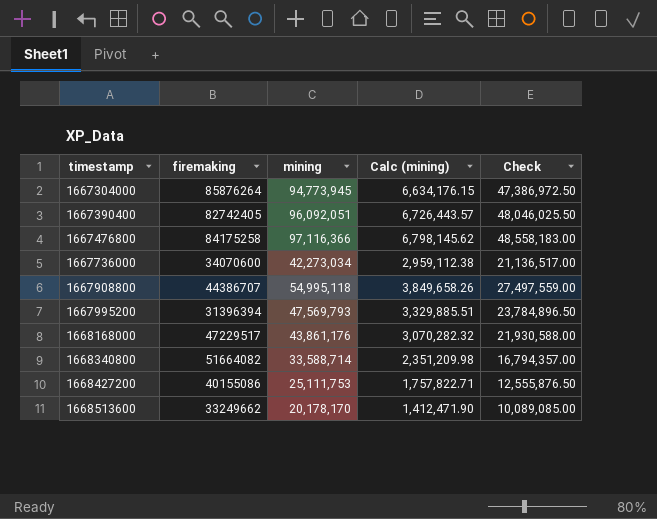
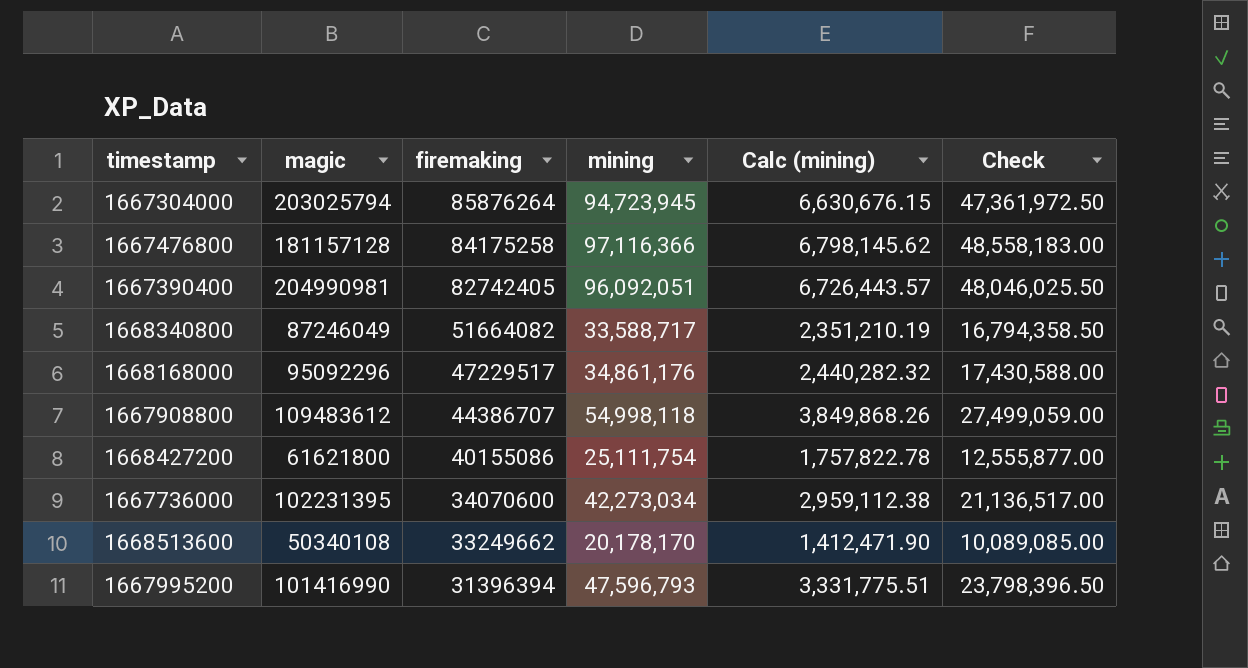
row order: timestamp ascending -> firemaking descending
column magic | position: none -> 2
1667304000 | mining: 94,773,945 -> 94,723,945
1667304000 | Calc (mining): 6,634,176.15 -> 6,630,676.15
1667304000 | Check: 47,386,972.50 -> 47,361,972.50
1668340800 | mining: 33,588,714 -> 33,588,717
1668340800 | Calc (mining): 2,351,209.98 -> 2,351,210.19
1668340800 | Check: 16,794,357.00 -> 16,794,358.50
1668168000 | mining: 43,861,176 -> 34,861,176
1668168000 | Calc (mining): 3,070,282.32 -> 2,440,282.32
1668168000 | Check: 21,930,588.00 -> 17,430,588.00
1667908800 | mining: 54,995,118 -> 54,998,118
1667908800 | Calc (mining): 3,849,658.26 -> 3,849,868.26
1667908800 | Check: 27,497,559.00 -> 27,499,059.00
1668427200 | mining: 25,111,753 -> 25,111,754
1668427200 | Calc (mining): 1,757,822.71 -> 1,757,822.78
1668427200 | Check: 12,555,876.50 -> 12,555,877.00
1667995200 | mining: 47,569,793 -> 47,596,793
1667995200 | Calc (mining): 3,329,885.51 -> 3,331,775.51
1667995200 | Check: 23,784,896.50 -> 23,798,396.50

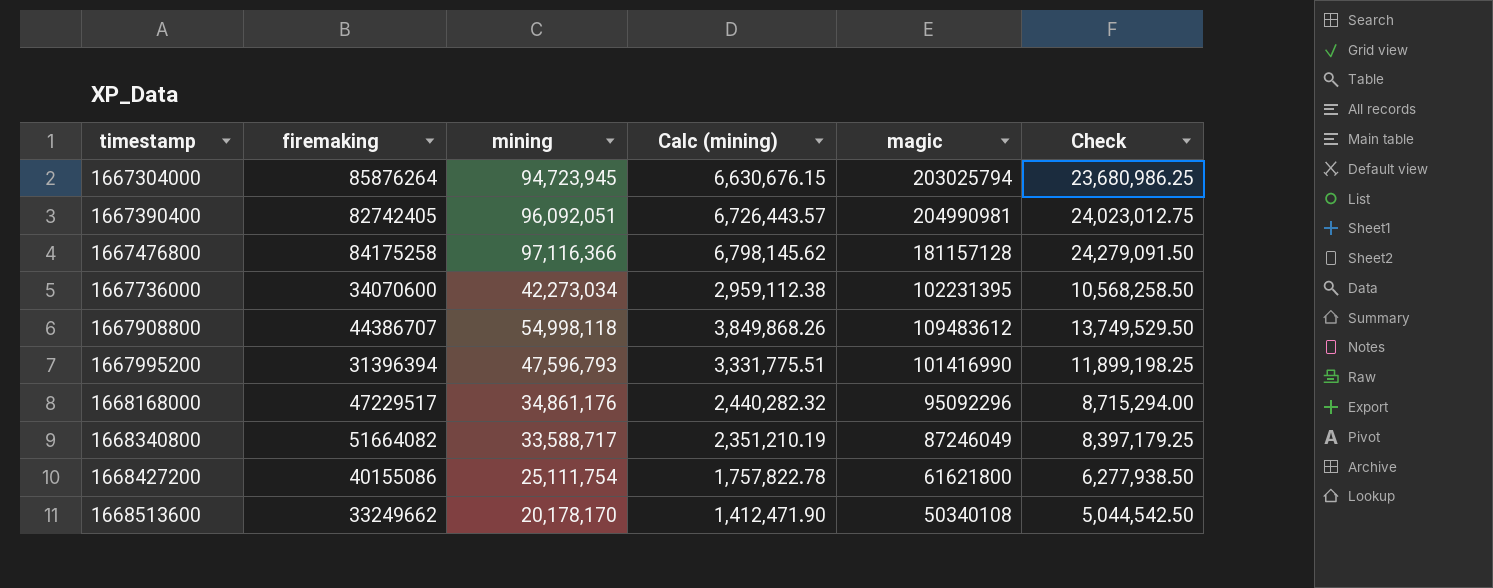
row order: firemaking descending -> timestamp ascending
column magic | position: 2 -> 5
column Check | formula: [mining] * 0.5 -> [mining] * 0.25

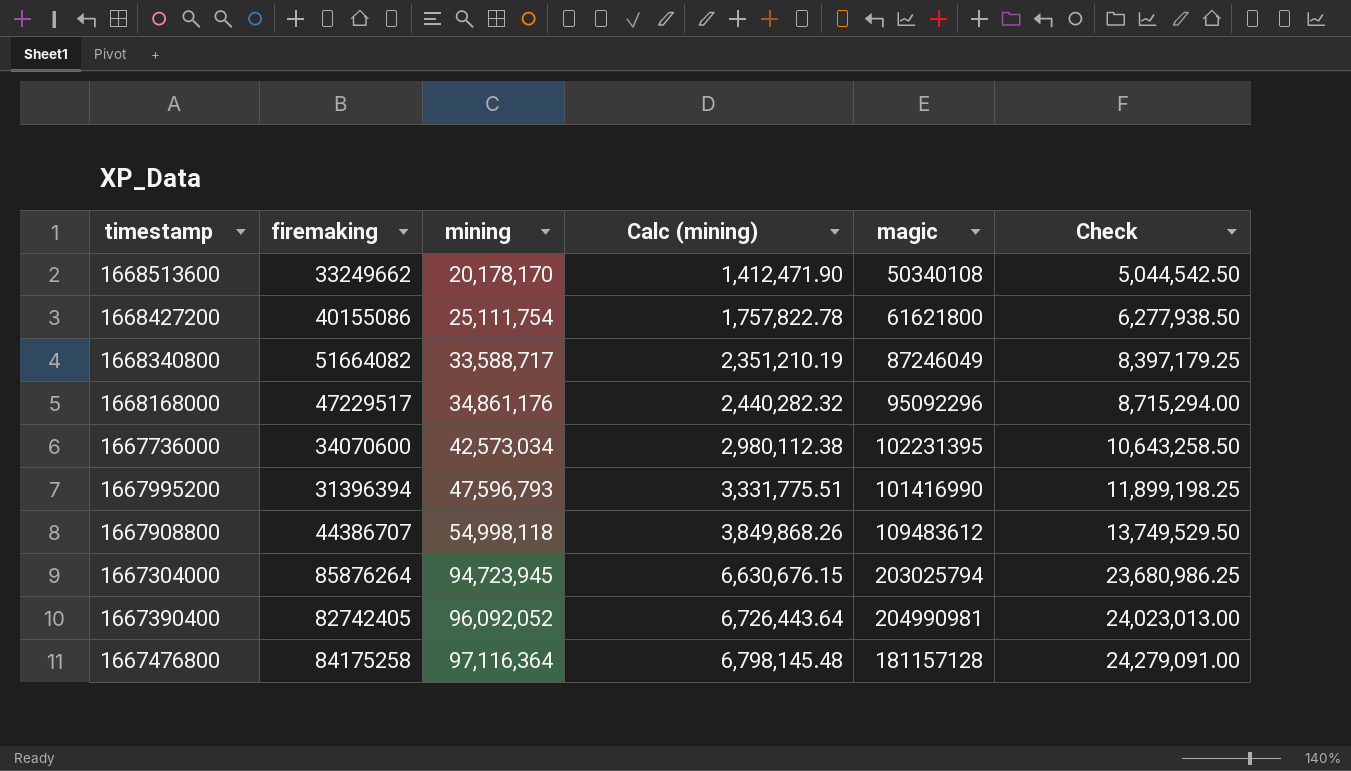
row order: timestamp ascending -> mining ascending
1667736000 | mining: 42,273,034 -> 42,573,034
1667736000 | Calc (mining): 2,959,112.38 -> 2,980,112.38
1667736000 | Check: 10,568,258.50 -> 10,643,258.50
1667390400 | mining: 96,092,051 -> 96,092,052
1667390400 | Calc (mining): 6,726,443.57 -> 6,726,443.64
1667390400 | Check: 24,023,012.75 -> 24,023,013.00
1667476800 | mining: 97,116,366 -> 97,116,364
1667476800 | Calc (mining): 6,798,145.62 -> 6,798,145.48
1667476800 | Check: 24,279,091.50 -> 24,279,091.00

